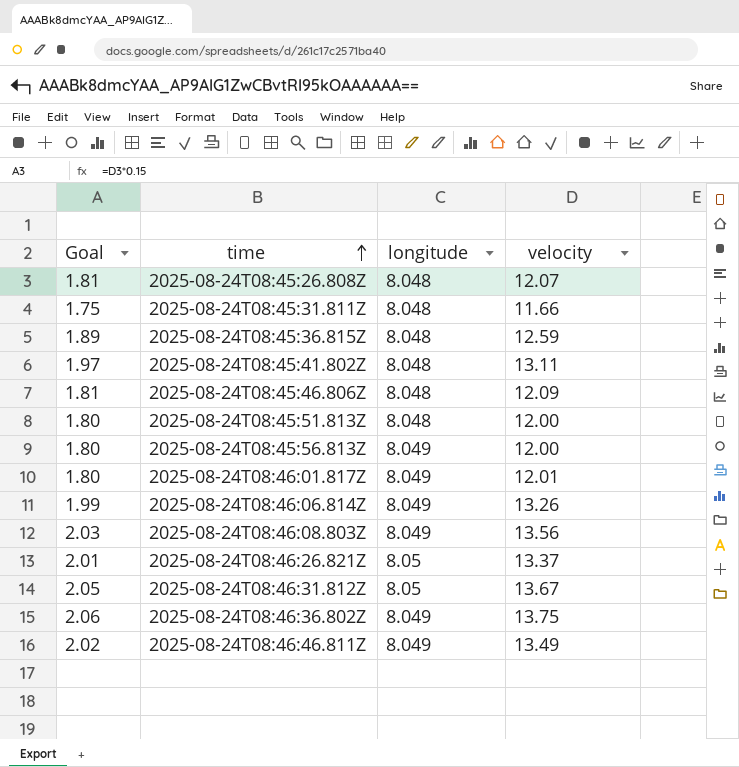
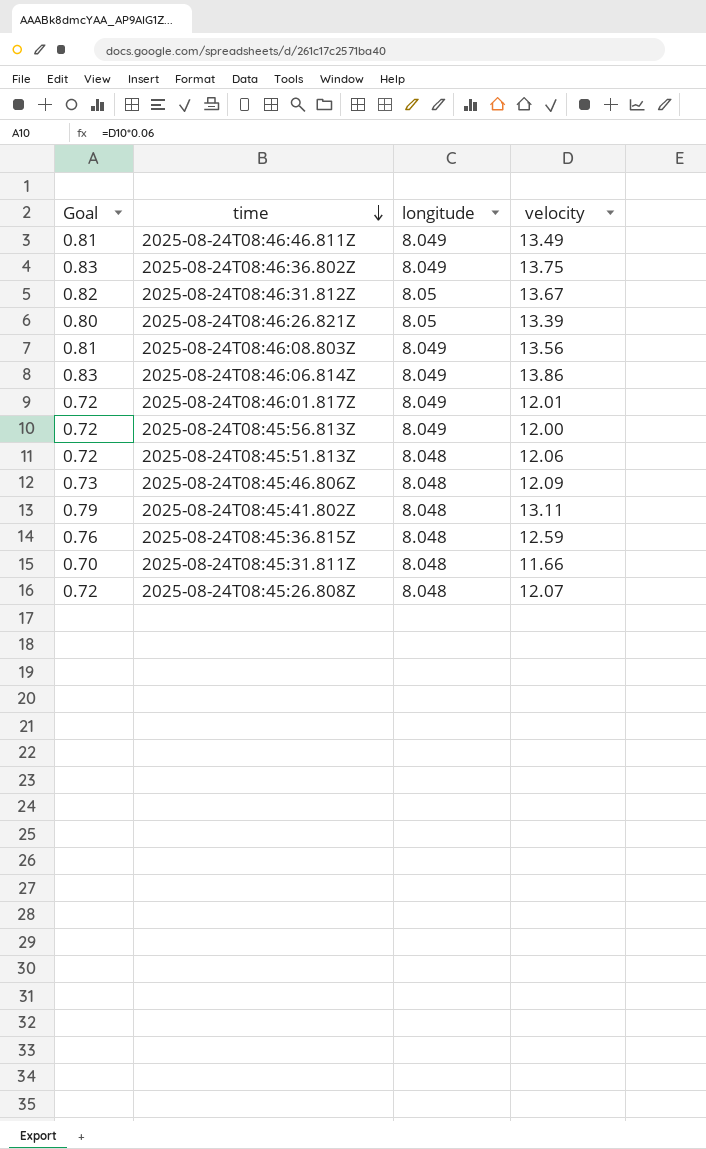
row order: time ascending -> time descending
column Goal | formula: [velocity] * 0.15 -> [velocity] * 0.06
2025-08-24T08:46:26.821Z | velocity: 13.37 -> 13.39
2025-08-24T08:46:06.814Z | velocity: 13.26 -> 13.86
2025-08-24T08:45:51.813Z | velocity: 12.00 -> 12.06

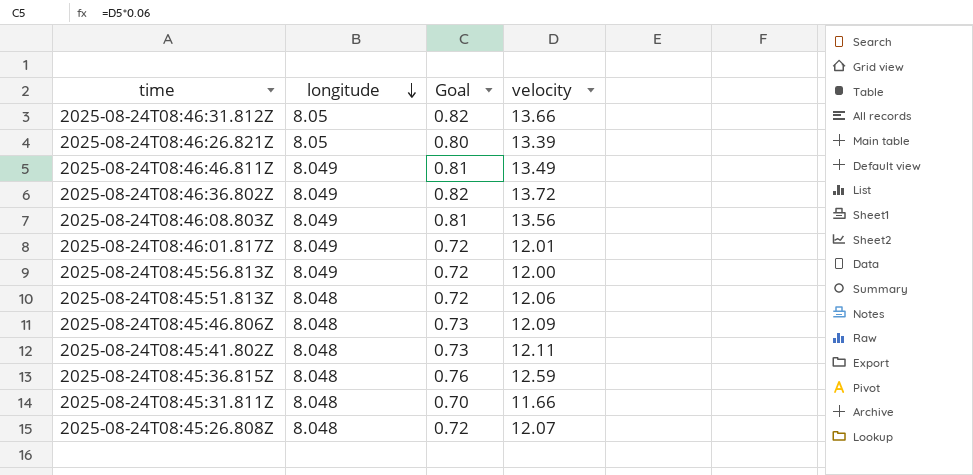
row order: time descending -> longitude descending
column Goal | position: 1 -> 3
row 2025-08-24T08:46:06.814Z: 0.83 | 8.049 | 13.86 -> none
2025-08-24T08:46:31.812Z | velocity: 13.67 -> 13.66
2025-08-24T08:46:36.802Z | Goal: 0.83 -> 0.82
2025-08-24T08:46:36.802Z | velocity: 13.75 -> 13.72
2025-08-24T08:45:41.802Z | Goal: 0.79 -> 0.73
2025-08-24T08:45:41.802Z | velocity: 13.11 -> 12.11

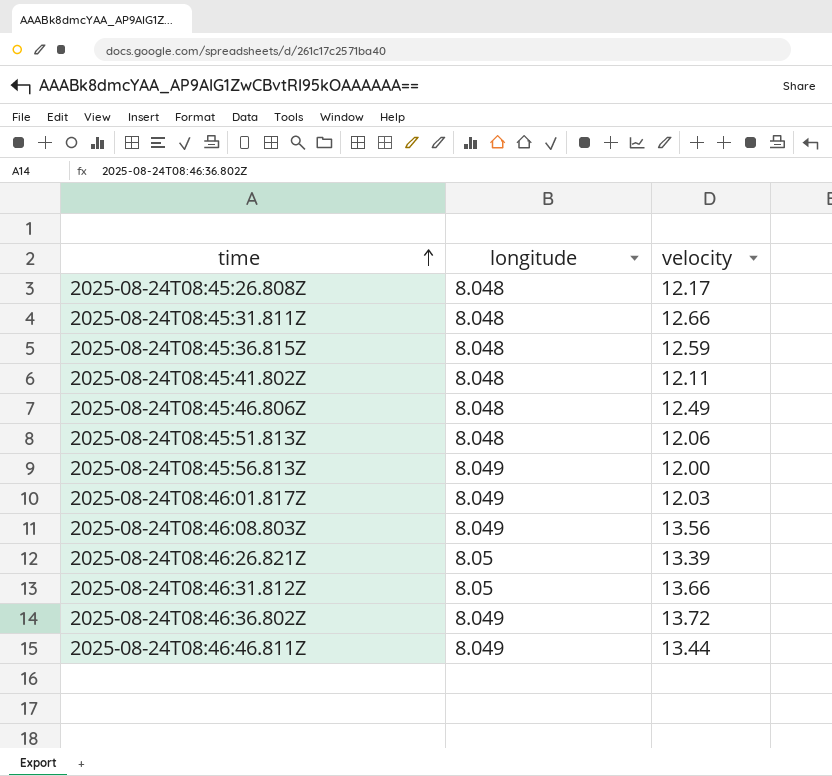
row order: longitude descending -> time ascending
column Goal | formula: [velocity] * 0.06 -> none
2025-08-24T08:45:26.808Z | velocity: 12.07 -> 12.17
2025-08-24T08:45:31.811Z | velocity: 11.66 -> 12.66
2025-08-24T08:45:46.806Z | velocity: 12.09 -> 12.49
2025-08-24T08:46:01.817Z | velocity: 12.01 -> 12.03
2025-08-24T08:46:46.811Z | velocity: 13.49 -> 13.44

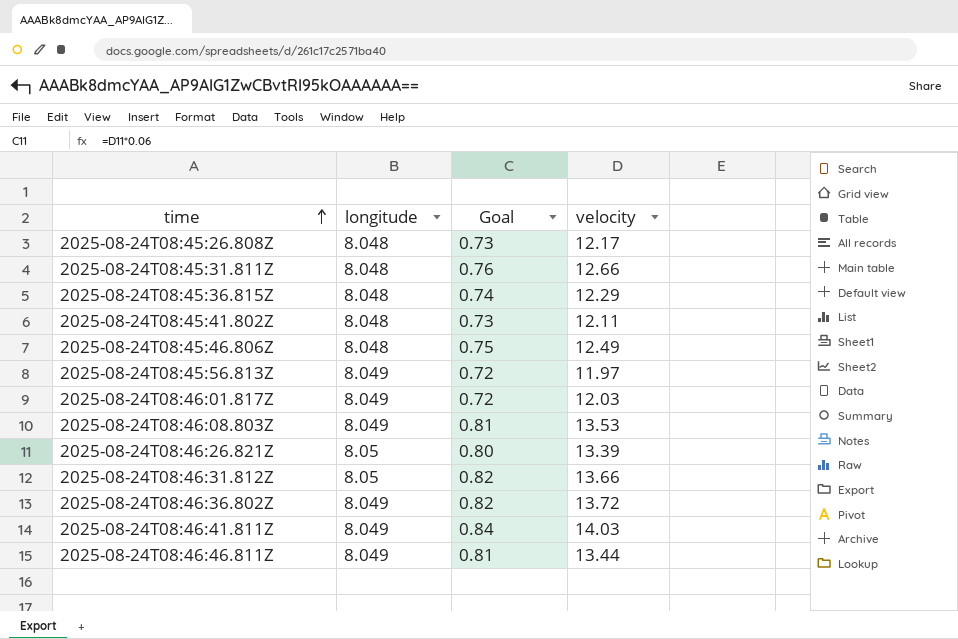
column Goal | formula: none -> [velocity] * 0.06
row 2025-08-24T08:45:51.813Z: 8.048 | 12.06 -> none
2025-08-24T08:45:36.815Z | velocity: 12.59 -> 12.29
2025-08-24T08:45:56.813Z | velocity: 12.00 -> 11.97
2025-08-24T08:46:08.803Z | velocity: 13.56 -> 13.53
row 2025-08-24T08:46:41.811Z: none -> 8.049 | 0.84 | 14.03

